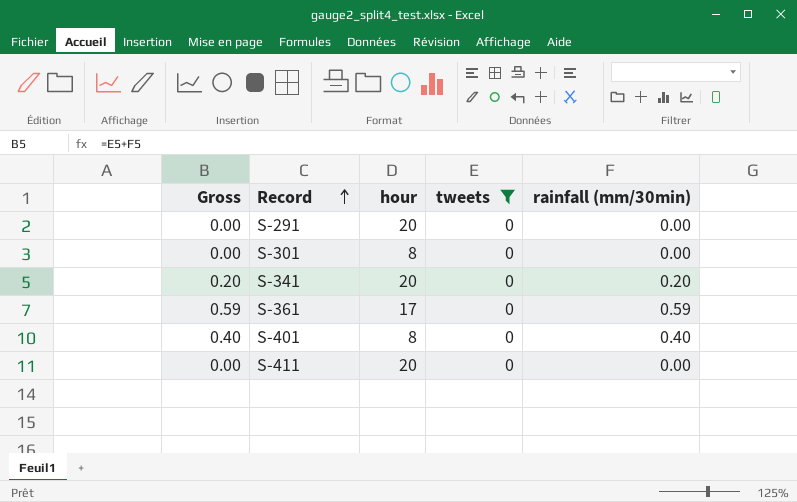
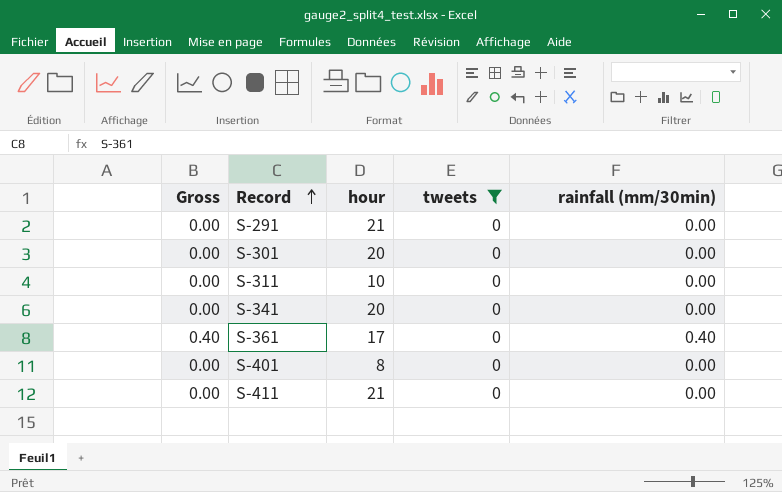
S-291 | hour: 20 -> 21
S-301 | hour: 8 -> 20
row S-311: none -> 0.00 | 10 | 0 | 0.00
S-341 | Gross: 0.20 -> 0.00
S-341 | rainfall (mm/30min): 0.20 -> 0.00
S-361 | Gross: 0.59 -> 0.40
S-361 | rainfall (mm/30min): 0.59 -> 0.40
S-401 | Gross: 0.40 -> 0.00
S-401 | rainfall (mm/30min): 0.40 -> 0.00
S-411 | hour: 20 -> 21

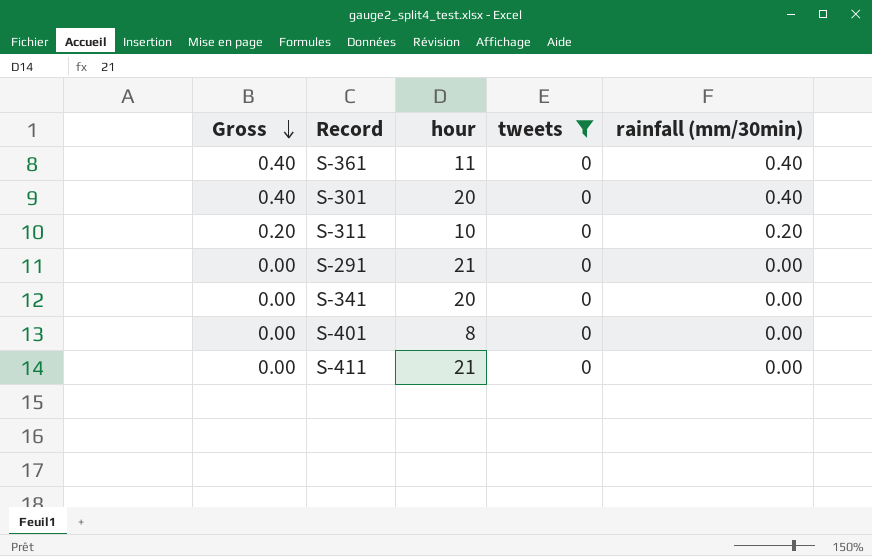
row order: Record ascending -> Gross descending
S-361 | hour: 17 -> 11
S-301 | Gross: 0.00 -> 0.40
S-301 | rainfall (mm/30min): 0.00 -> 0.40
S-311 | Gross: 0.00 -> 0.20
S-311 | rainfall (mm/30min): 0.00 -> 0.20

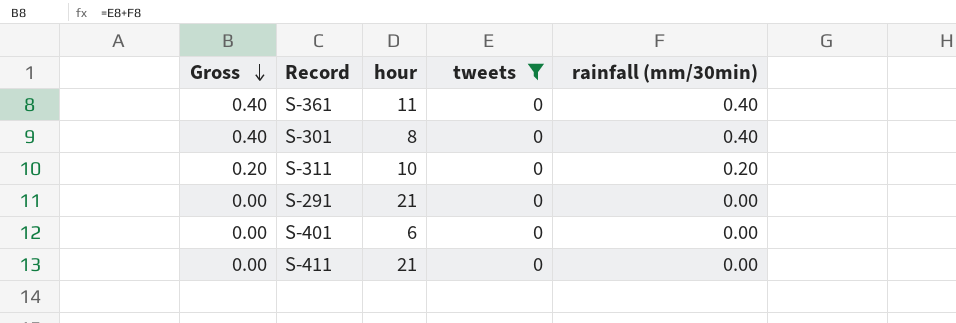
row S-341: 0.00 | 20 | 0 | 0.00 -> none
S-301 | hour: 20 -> 8
S-401 | hour: 8 -> 6

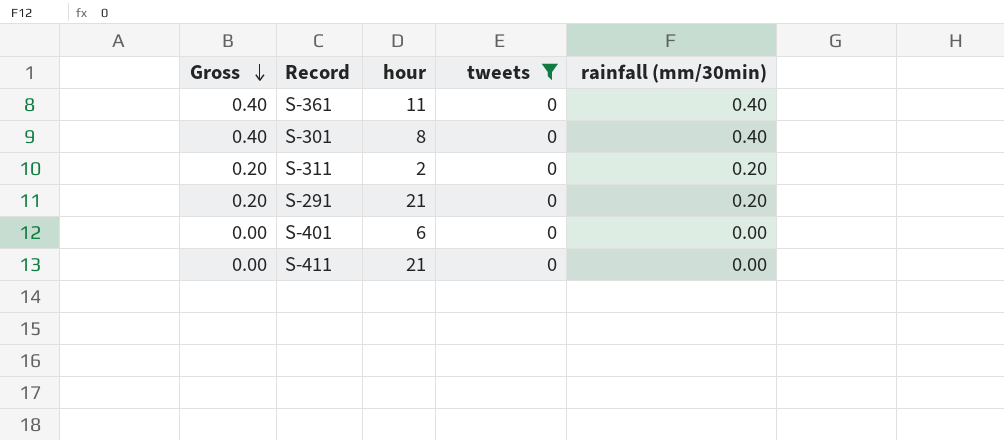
S-311 | hour: 10 -> 2
S-291 | Gross: 0.00 -> 0.20
S-291 | rainfall (mm/30min): 0.00 -> 0.20

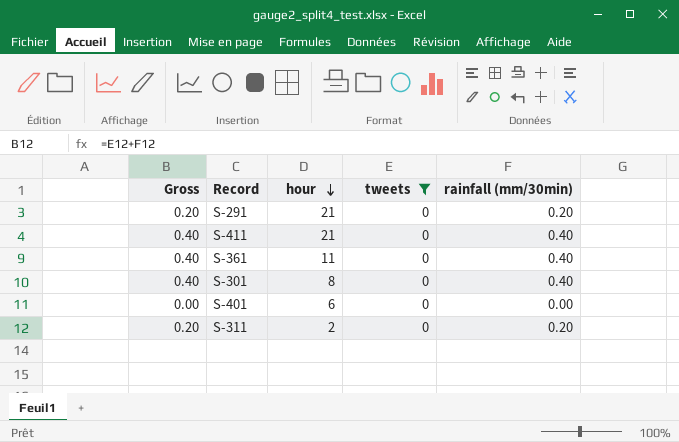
row order: Gross descending -> hour descending
S-411 | Gross: 0.00 -> 0.40
S-411 | rainfall (mm/30min): 0.00 -> 0.40

